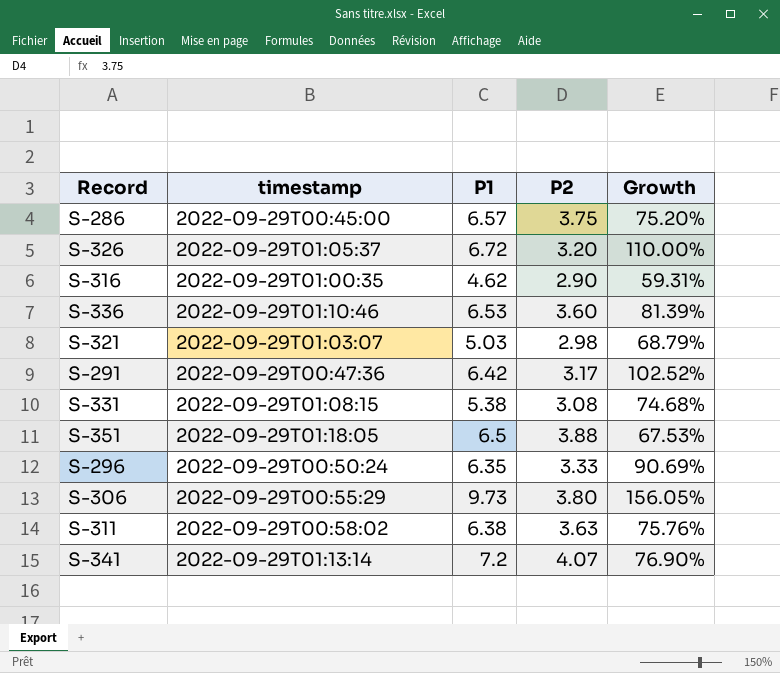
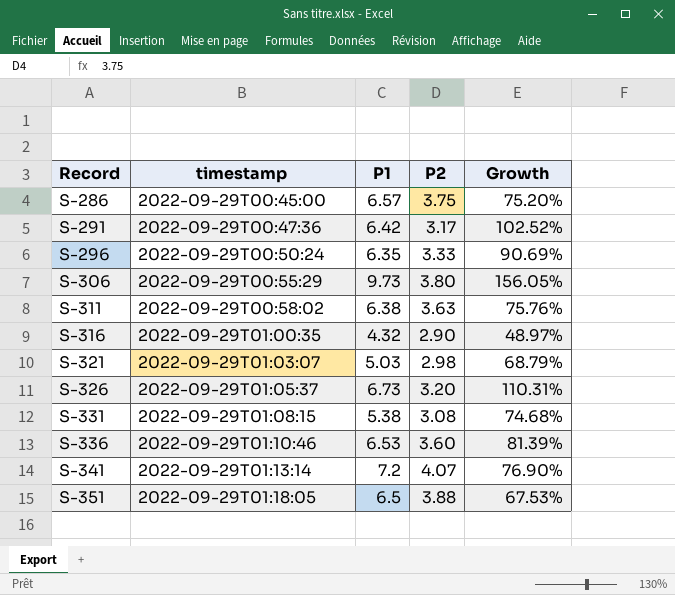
row order: none -> Record ascending
S-316 | P1: 4.62 -> 4.32
S-316 | Growth: 59.31% -> 48.97%
S-326 | P1: 6.72 -> 6.73
S-326 | Growth: 110.00% -> 110.31%

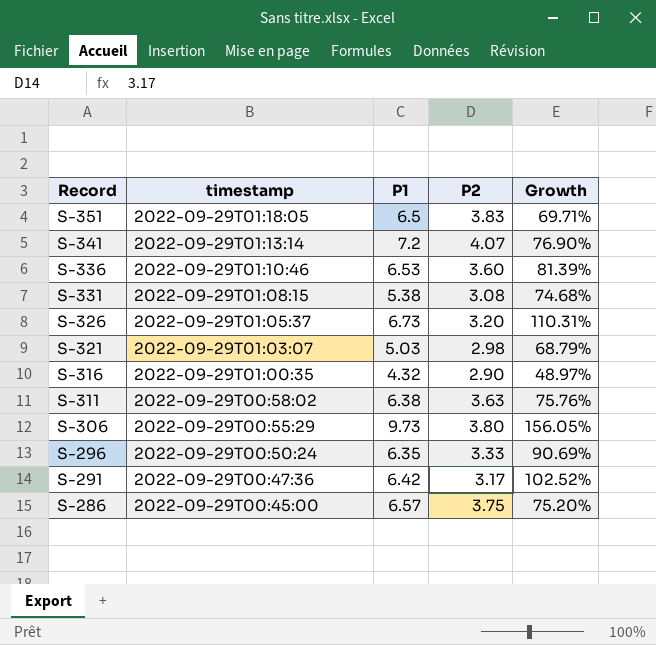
row order: Record ascending -> Record descending
S-351 | P2: 3.88 -> 3.83
S-351 | Growth: 67.53% -> 69.71%

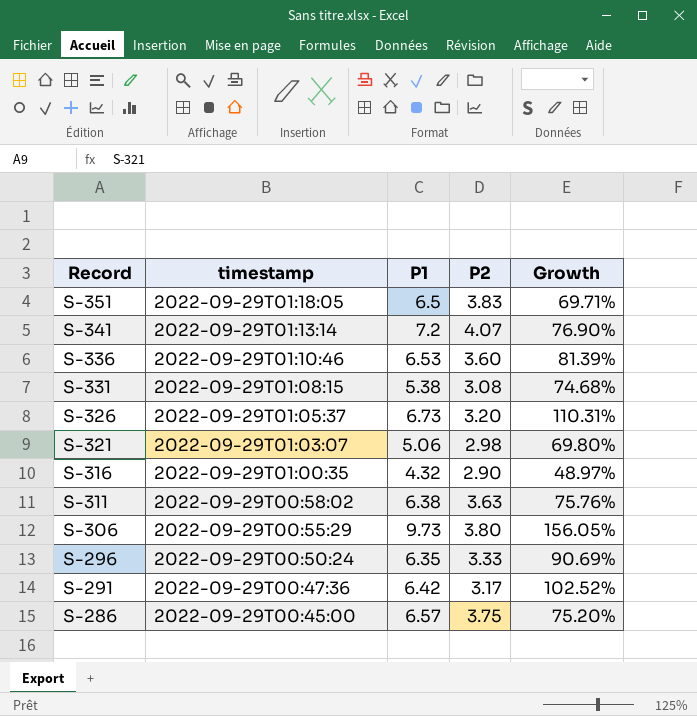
S-321 | P1: 5.03 -> 5.06
S-321 | Growth: 68.79% -> 69.80%

